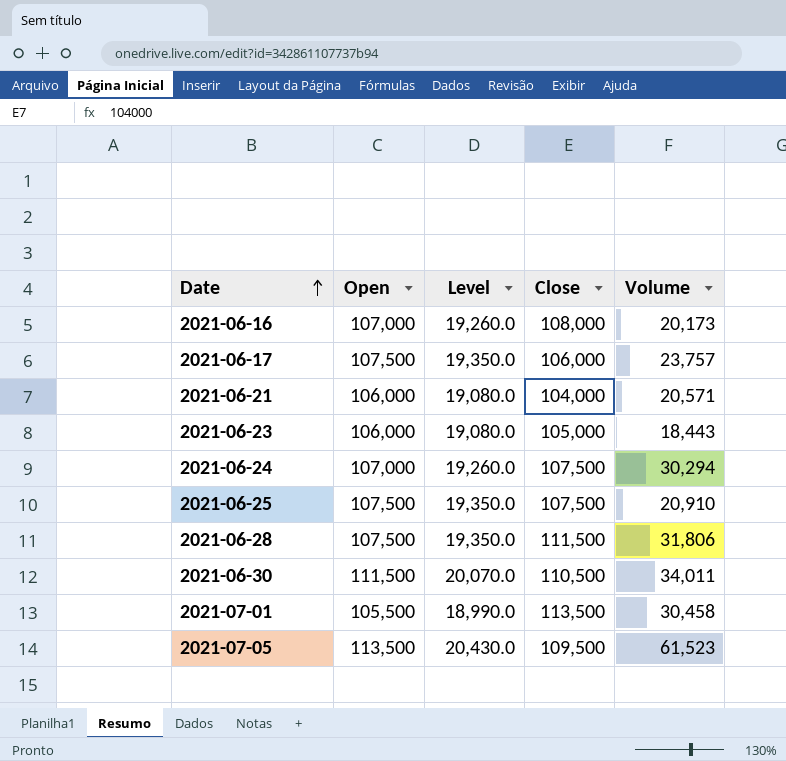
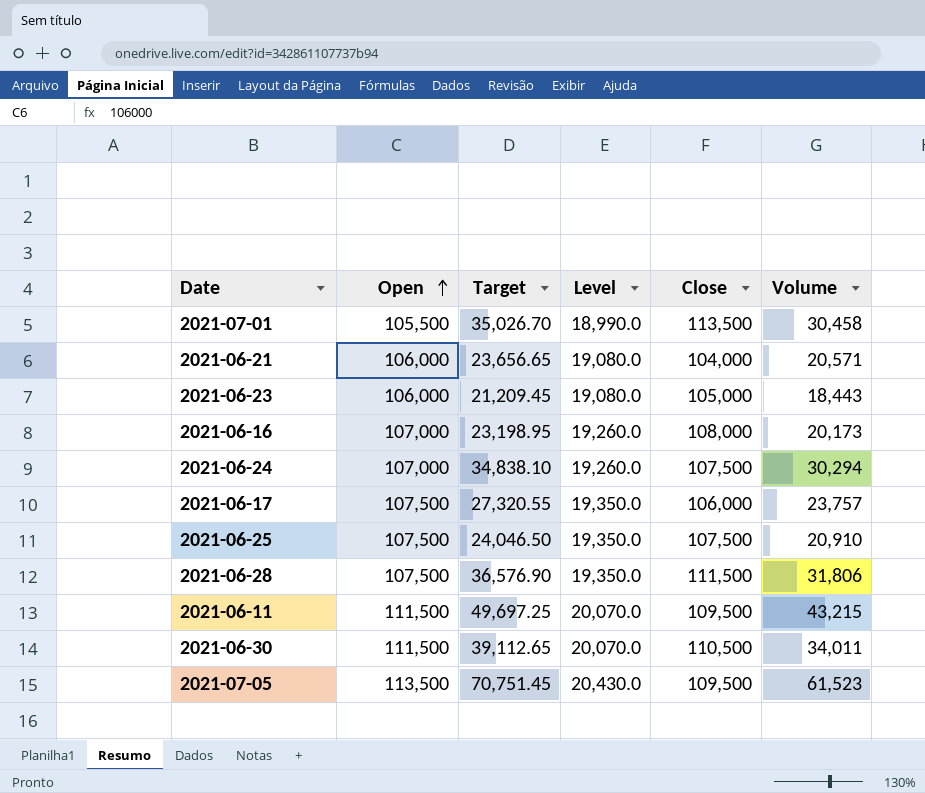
row order: Date ascending -> Open ascending
column Target | formula: none -> [Volume] * 1.15
row 2021-06-11: none -> 111,500 | 49,697.25 | 20,070.0 | 109,500 | 43,215

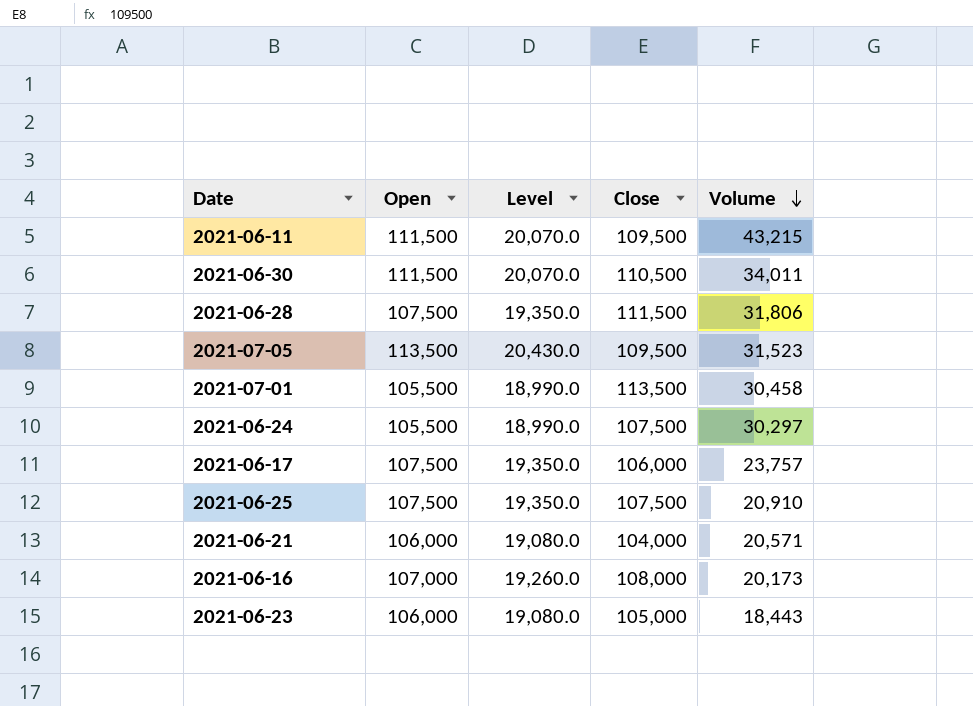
row order: Open ascending -> Volume descending
column Target | formula: [Volume] * 1.15 -> none
2021-07-05 | Volume: 61,523 -> 31,523
2021-06-24 | Open: 107,000 -> 105,500
2021-06-24 | Level: 19,260.0 -> 18,990.0
2021-06-24 | Volume: 30,294 -> 30,297

